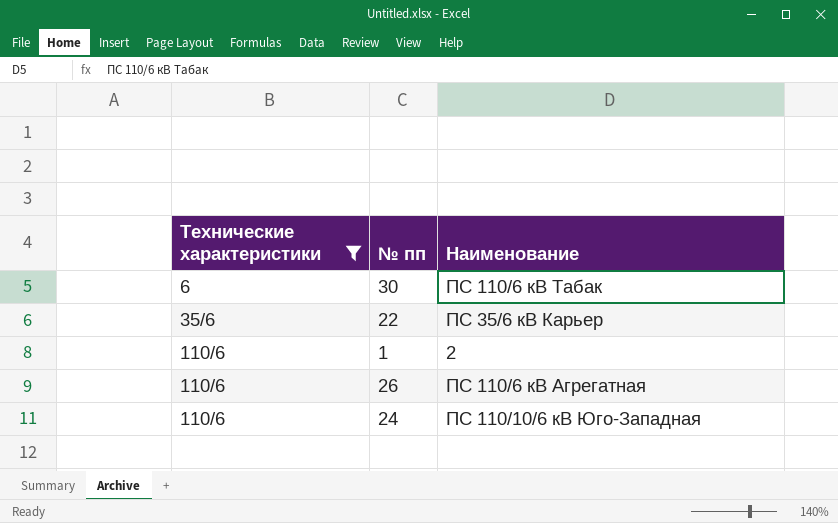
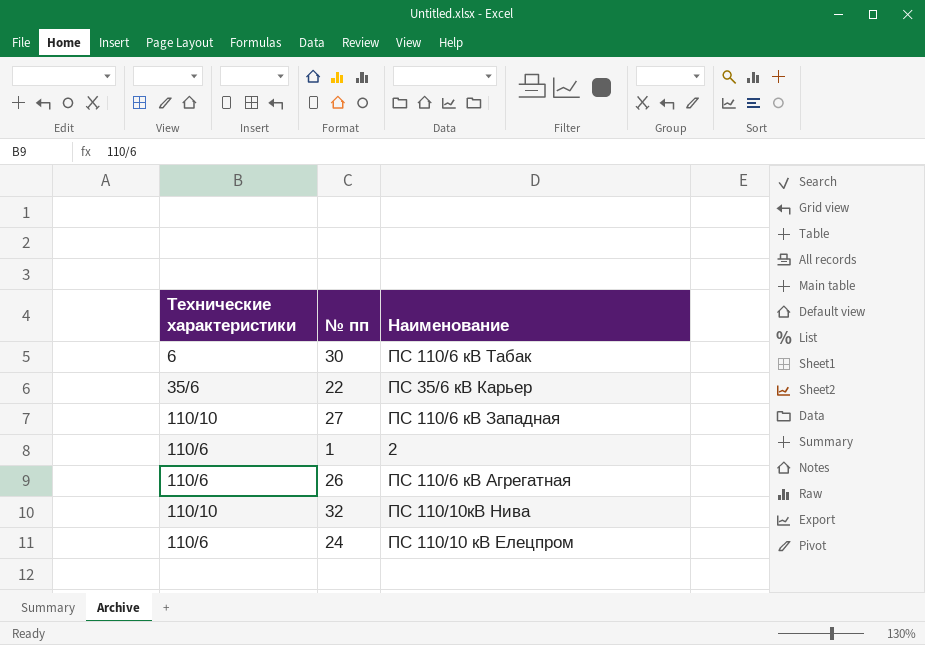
filter: Технические характеристики != 110/10 -> none
24 | Наименование: ПС 110/10/6 кВ Юго-Западная -> ПС 110/10 кВ Елецпром

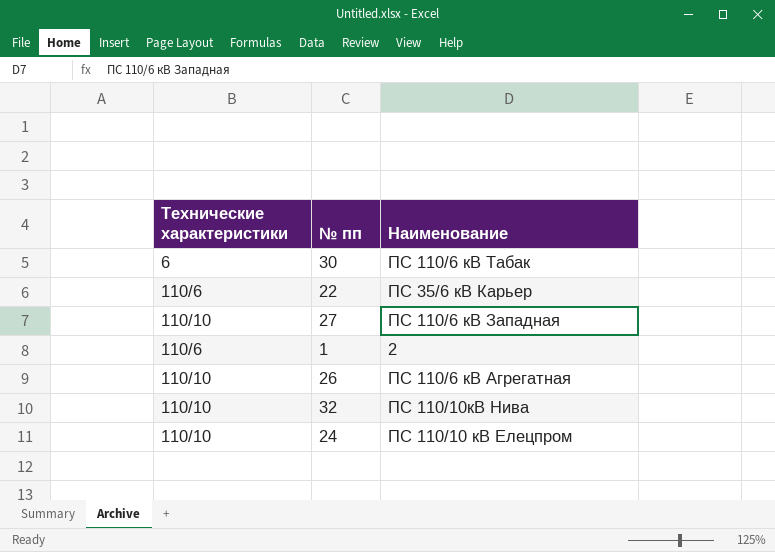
22 | Технические характеристики: 35/6 -> 110/6
26 | Технические характеристики: 110/6 -> 110/10
24 | Технические характеристики: 110/6 -> 110/10

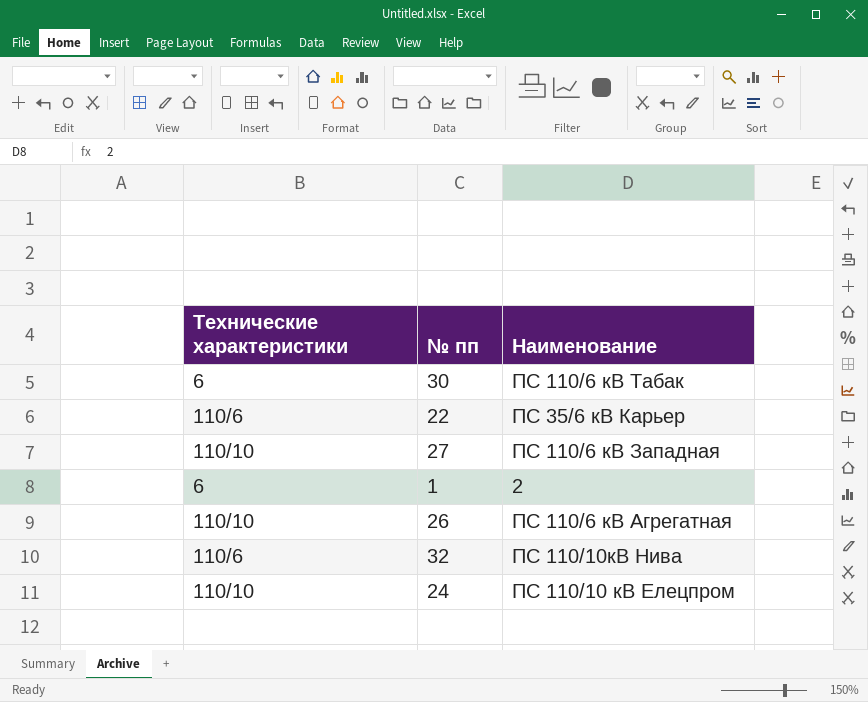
1 | Технические характеристики: 110/6 -> 6
32 | Технические характеристики: 110/10 -> 110/6

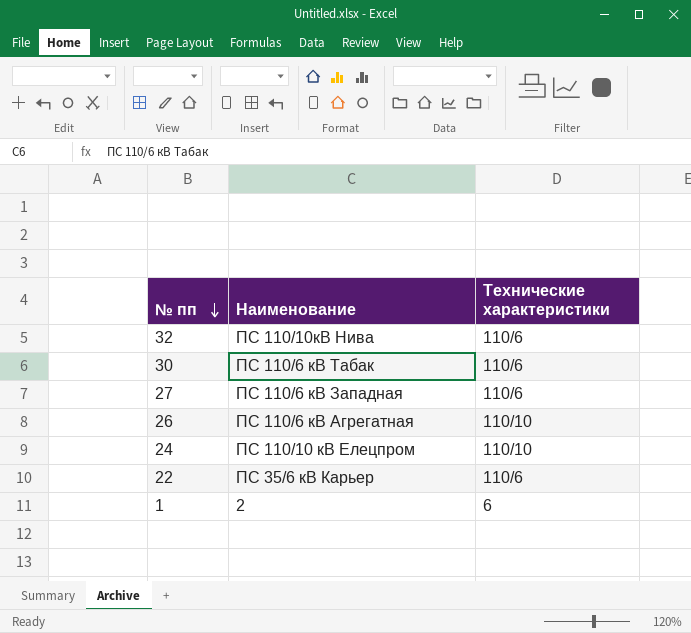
row order: none -> № пп descending
column Технические характеристики | position: 1 -> 3
30 | Технические характеристики: 6 -> 110/6
27 | Технические характеристики: 110/10 -> 110/6

